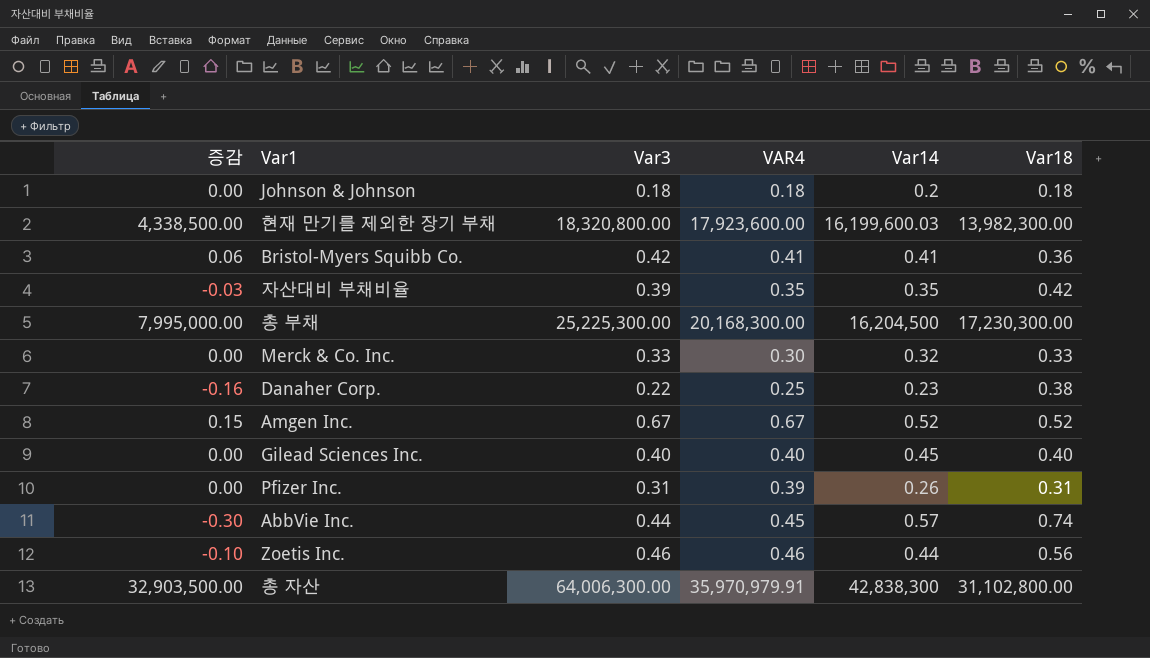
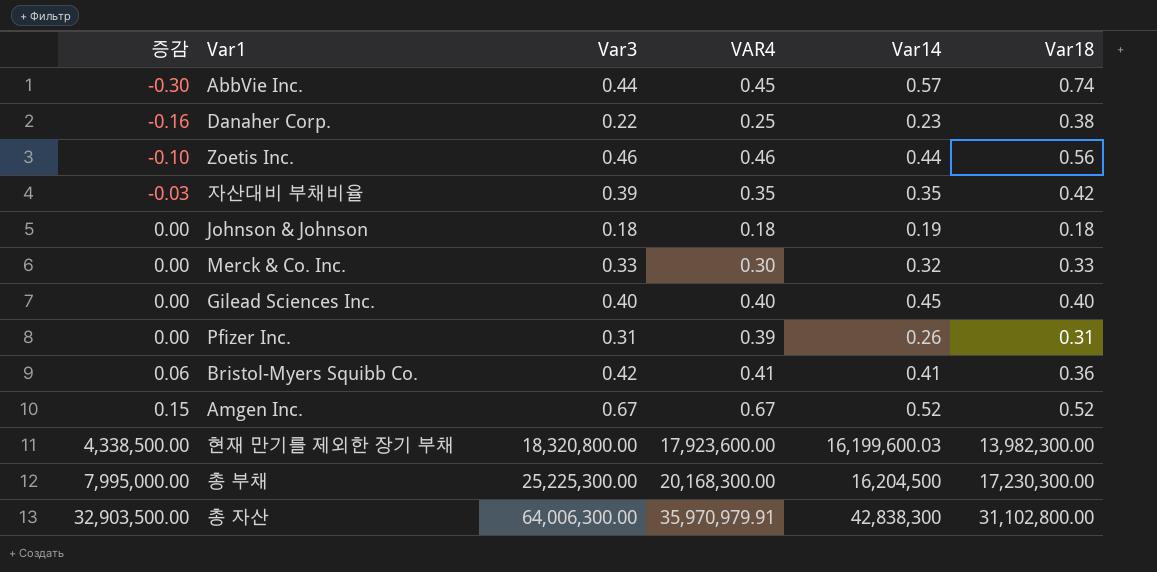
row order: none -> 증감 ascending
Johnson & Johnson | Var14: 0.2 -> 0.19

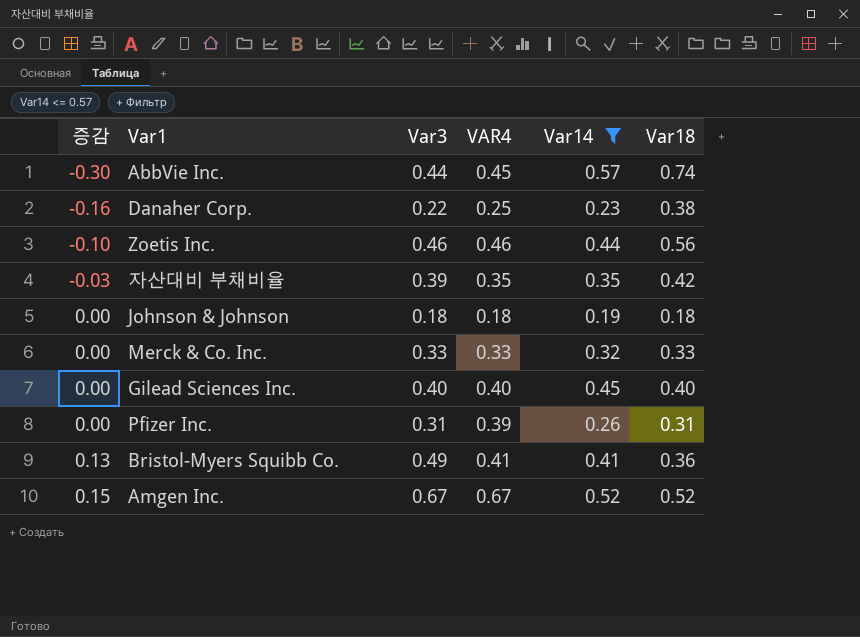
filter: none -> Var14 <= 0.57
Merck & Co. Inc. | VAR4: 0.30 -> 0.33
Bristol-Myers Squibb Co. | 증감: 0.06 -> 0.13
Bristol-Myers Squibb Co. | Var3: 0.42 -> 0.49

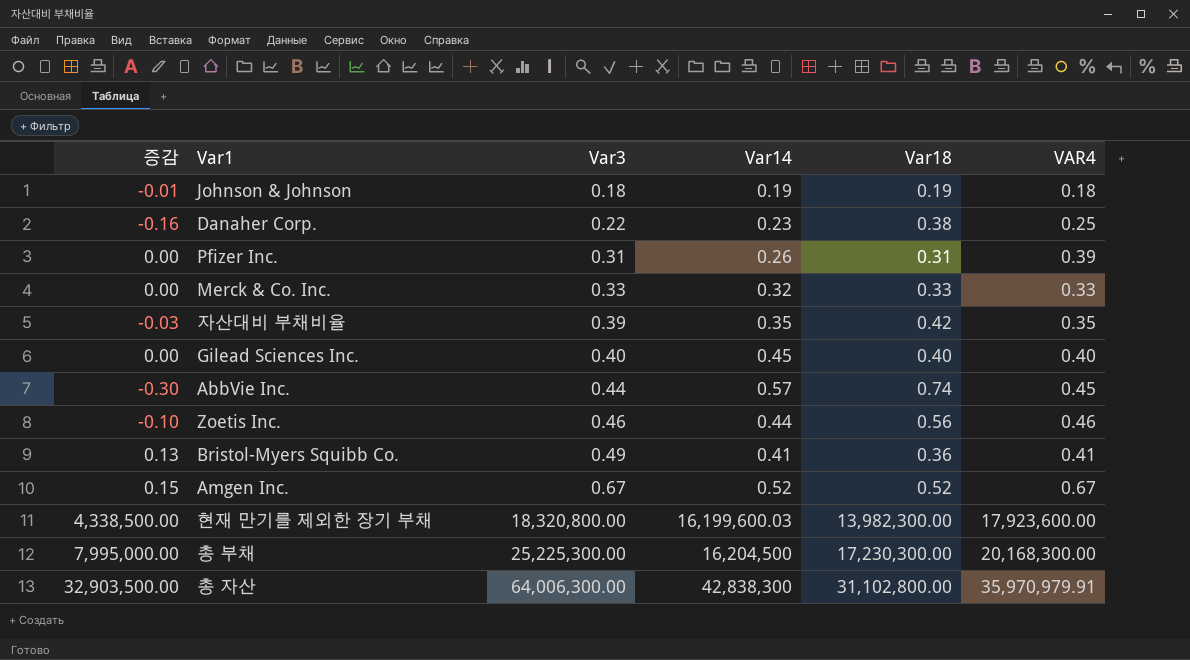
filter: Var14 <= 0.57 -> none
row order: 증감 ascending -> Var3 ascending
column VAR4 | position: 4 -> 6
Johnson & Johnson | 증감: 0.00 -> -0.01
Johnson & Johnson | Var18: 0.18 -> 0.19

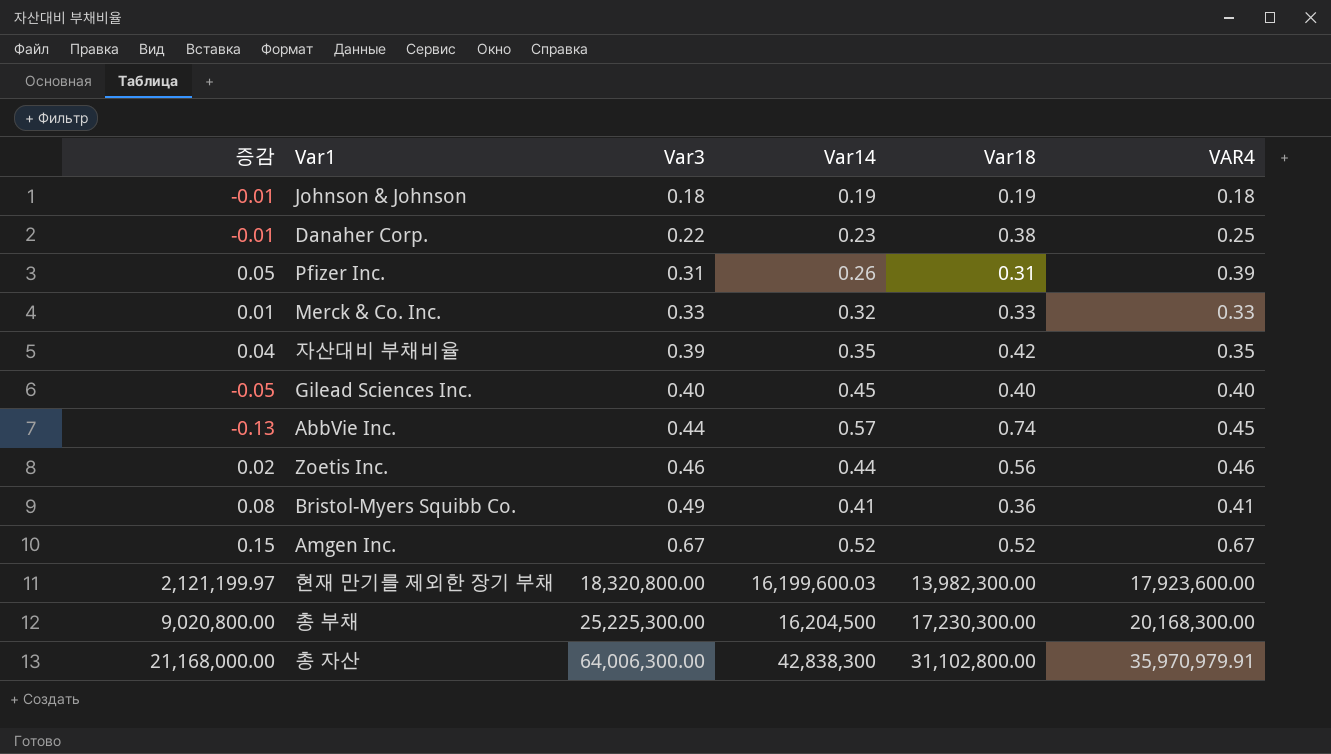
column 증감 | formula: [Var3] - [Var18] -> [Var3] - [Var14]

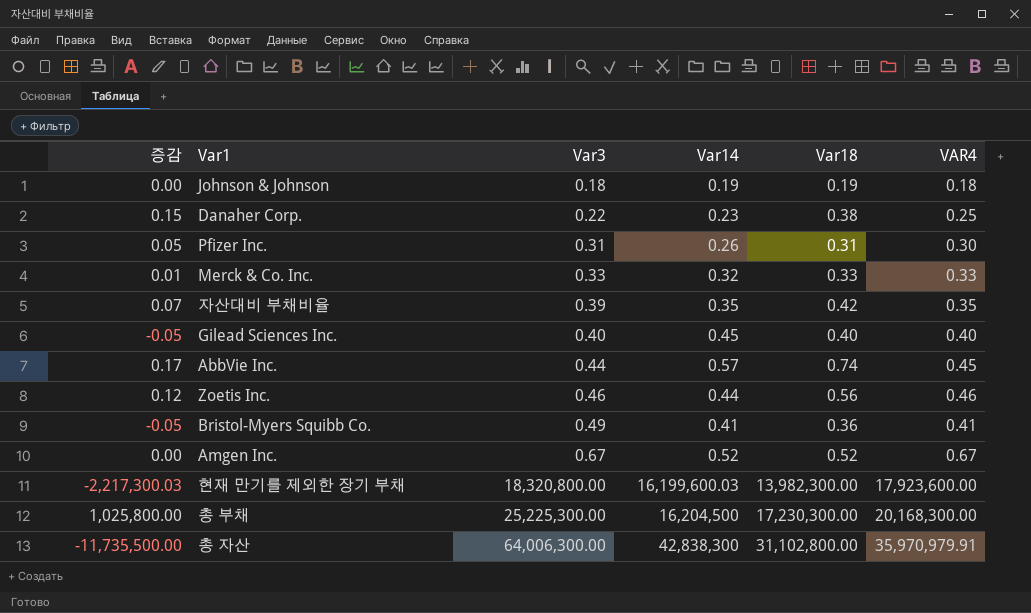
column 증감 | formula: [Var3] - [Var14] -> [Var18] - [Var14]
Pfizer Inc. | VAR4: 0.39 -> 0.30

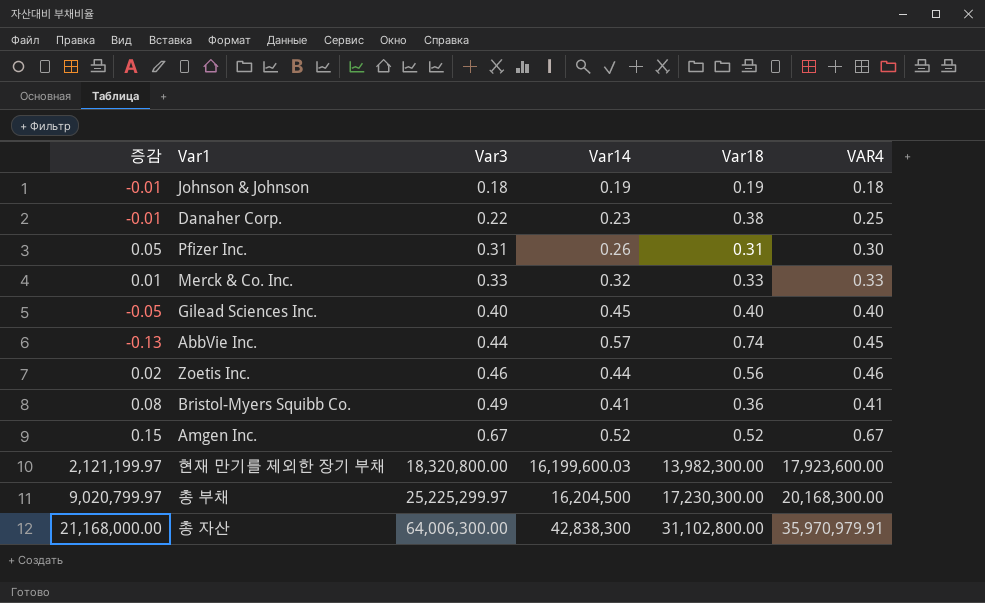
column 증감 | formula: [Var18] - [Var14] -> [Var3] - [Var14]
row 자산대비 부채비율: 0.07 | 0.39 | 0.35 | 0.42 | 0.35 -> none
총 부채 | Var3: 25,225,300.00 -> 25,225,299.97

